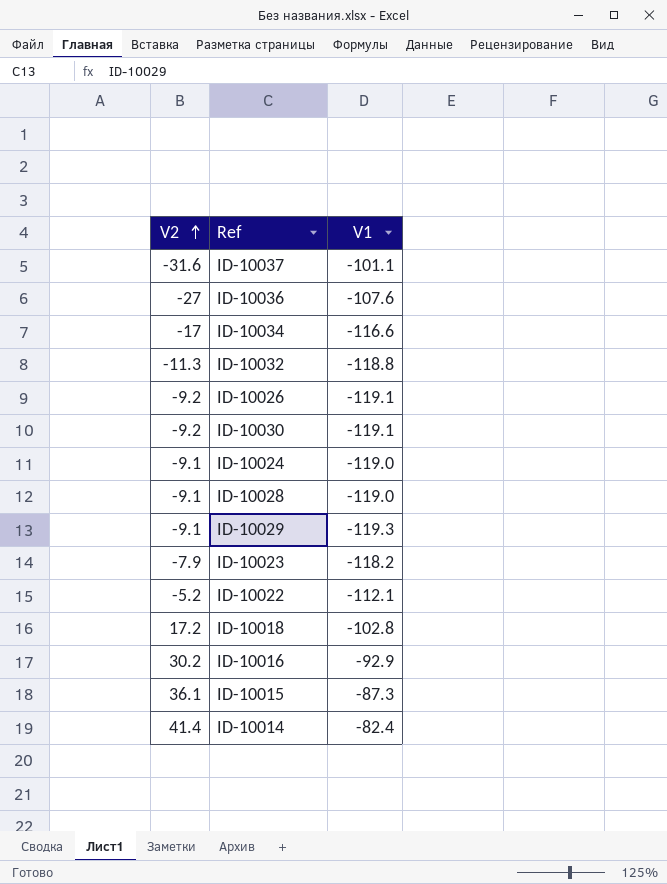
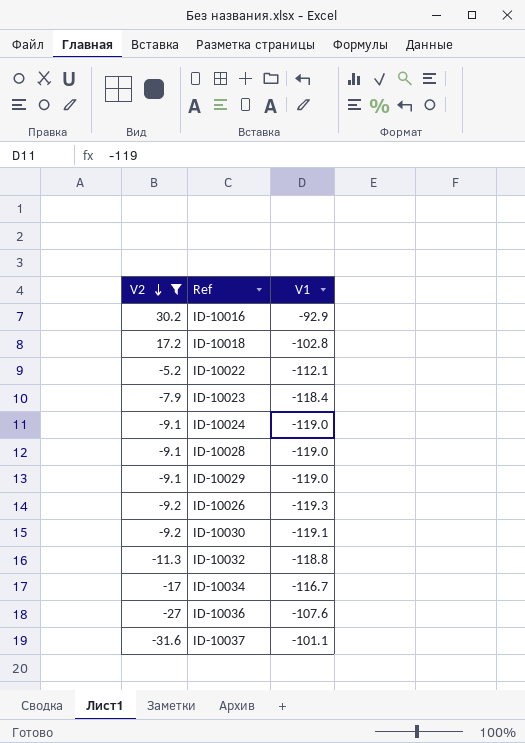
filter: none -> V2 <= 30.2
row order: V2 ascending -> V2 descending
ID-10023 | V1: -118.2 -> -118.4
ID-10029 | V1: -119.3 -> -119.0
ID-10026 | V1: -119.1 -> -119.3
ID-10034 | V1: -116.6 -> -116.7

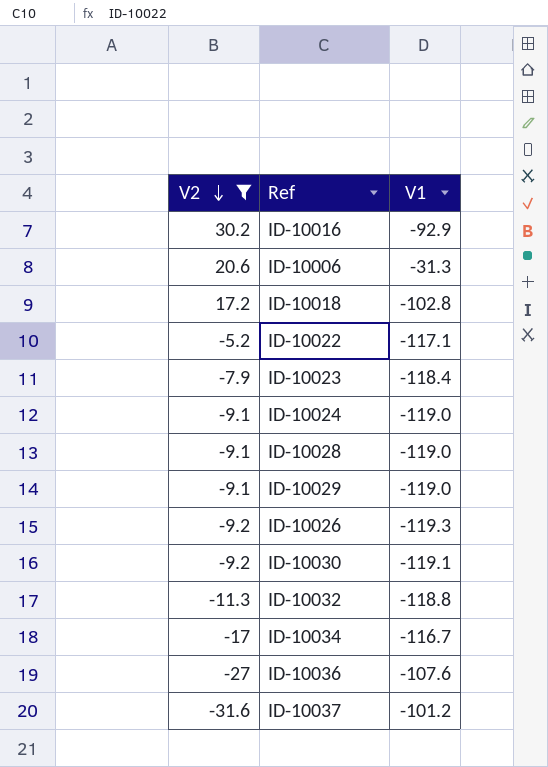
row ID-10006: none -> 20.6 | -31.3
ID-10022 | V1: -112.1 -> -117.1
ID-10037 | V1: -101.1 -> -101.2

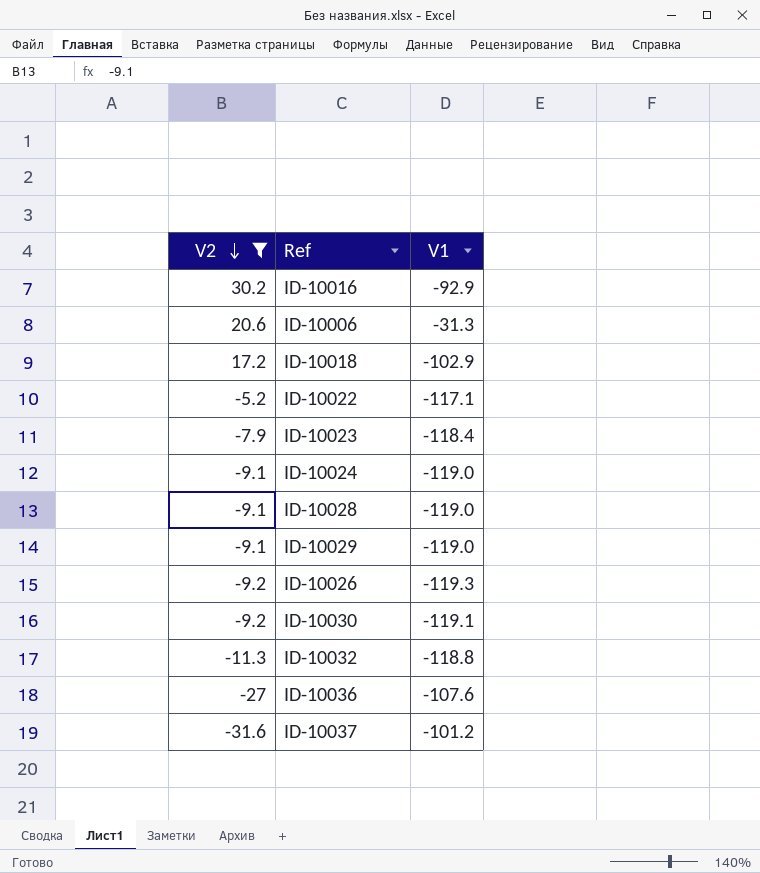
row ID-10034: -17 | -116.7 -> none
ID-10018 | V1: -102.8 -> -102.9

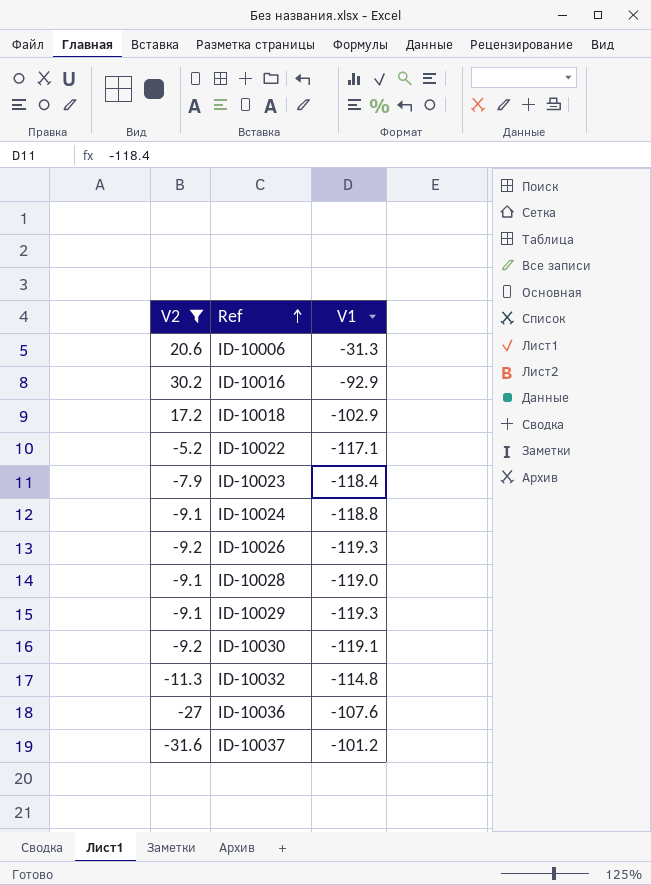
row order: V2 descending -> Ref ascending
ID-10024 | V1: -119.0 -> -118.8
ID-10029 | V1: -119.0 -> -119.3
ID-10032 | V1: -118.8 -> -114.8

